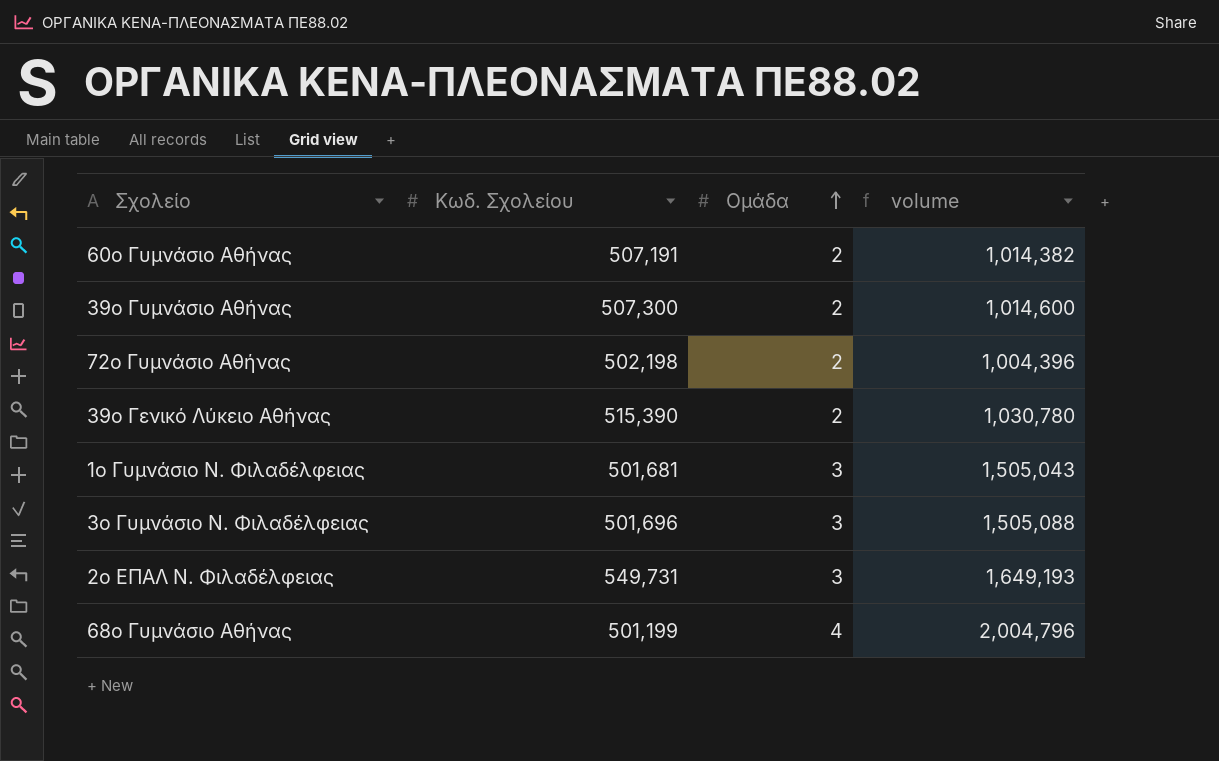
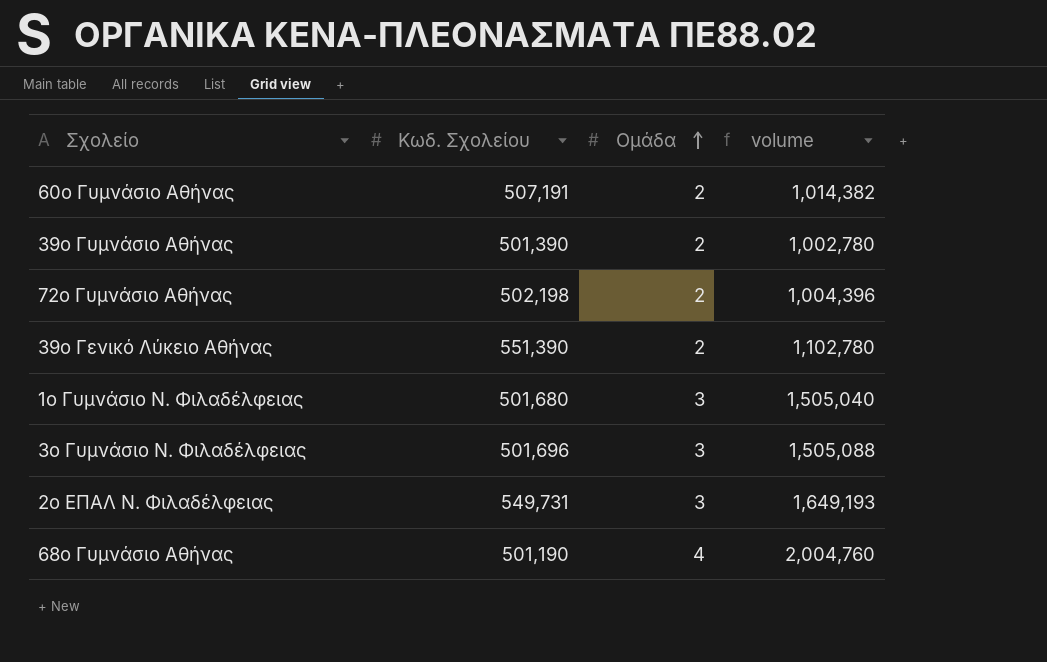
39ο Γυμνάσιο Αθήνας | Κωδ. Σχολείου: 507,300 -> 501,390
39ο Γυμνάσιο Αθήνας | volume: 1,014,600 -> 1,002,780
39ο Γενικό Λύκειο Αθήνας | Κωδ. Σχολείου: 515,390 -> 551,390
39ο Γενικό Λύκειο Αθήνας | volume: 1,030,780 -> 1,102,780
1ο Γυμνάσιο Ν. Φιλαδέλφειας | Κωδ. Σχολείου: 501,681 -> 501,680
1ο Γυμνάσιο Ν. Φιλαδέλφειας | volume: 1,505,043 -> 1,505,040
68ο Γυμνάσιο Αθήνας | Κωδ. Σχολείου: 501,199 -> 501,190
68ο Γυμνάσιο Αθήνας | volume: 2,004,796 -> 2,004,760

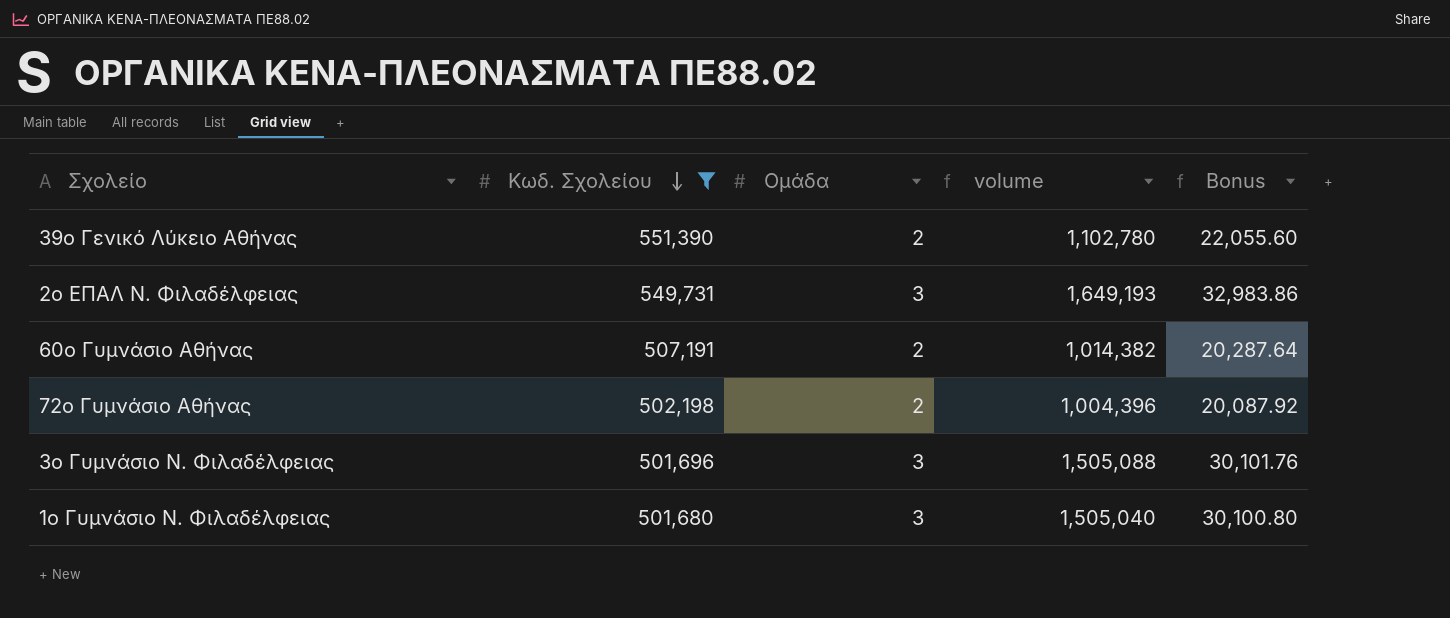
filter: none -> Κωδ. Σχολείου >= 501,680
row order: Ομάδα ascending -> Κωδ. Σχολείου descending
column Bonus | formula: none -> [volume] * 0.02

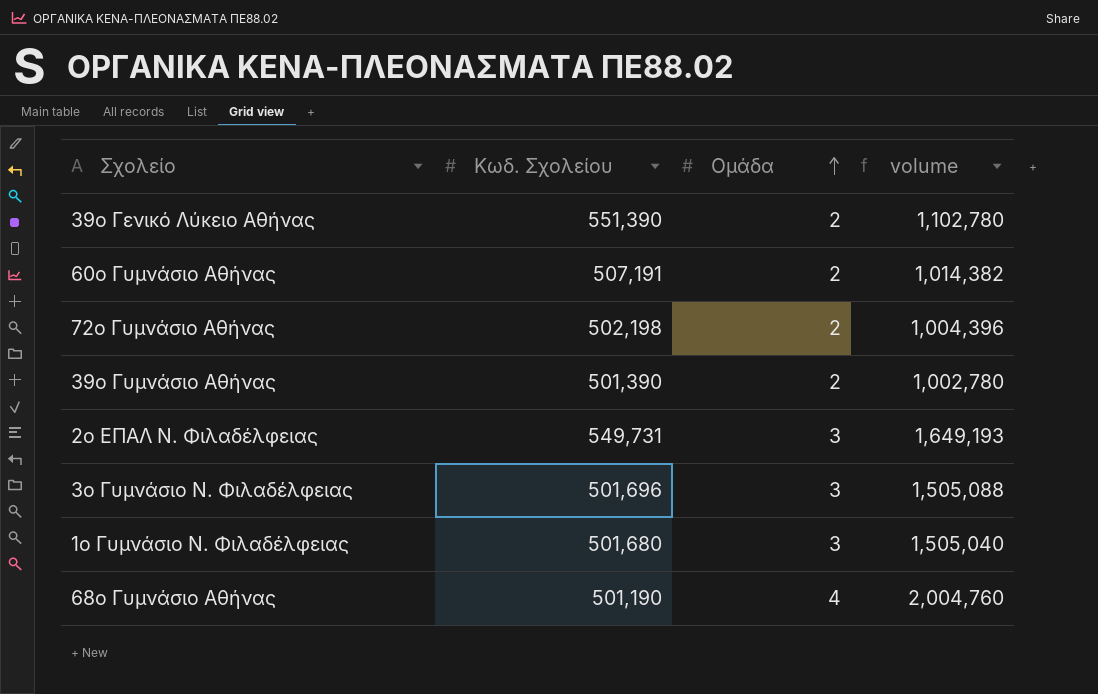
filter: Κωδ. Σχολείου >= 501,680 -> none
row order: Κωδ. Σχολείου descending -> Ομάδα ascending
column Bonus | formula: [volume] * 0.02 -> none

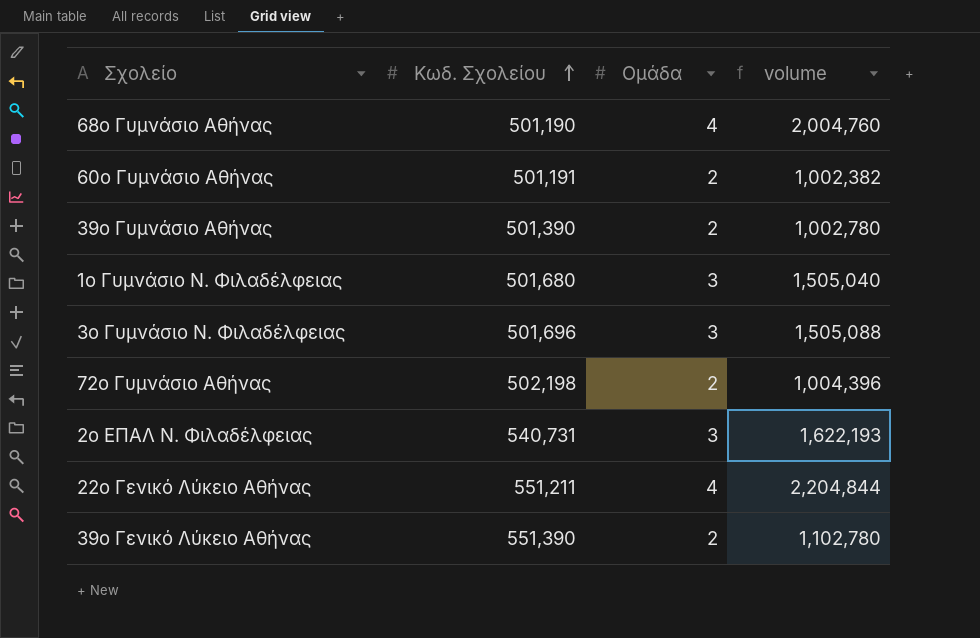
row order: Ομάδα ascending -> Κωδ. Σχολείου ascending
60ο Γυμνάσιο Αθήνας | Κωδ. Σχολείου: 507,191 -> 501,191
60ο Γυμνάσιο Αθήνας | volume: 1,014,382 -> 1,002,382
2ο ΕΠΑΛ Ν. Φιλαδέλφειας | Κωδ. Σχολείου: 549,731 -> 540,731
2ο ΕΠΑΛ Ν. Φιλαδέλφειας | volume: 1,649,193 -> 1,622,193
row 22ο Γενικό Λύκειο Αθήνας: none -> 551,211 | 4 | 2,204,844

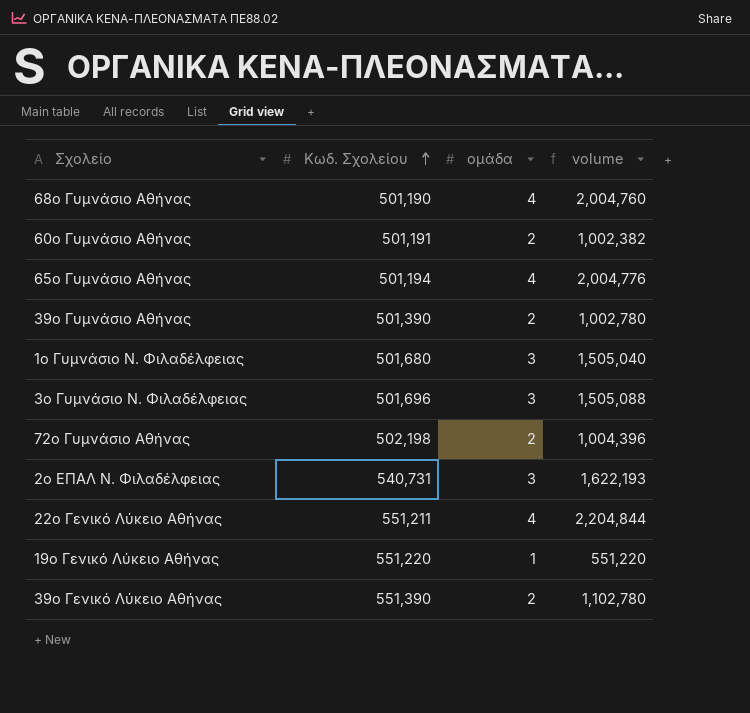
column name: Ομάδα -> ομάδα
row 65ο Γυμνάσιο Αθήνας: none -> 501,194 | 4 | 2,004,776
row 19ο Γενικό Λύκειο Αθήνας: none -> 551,220 | 1 | 551,220

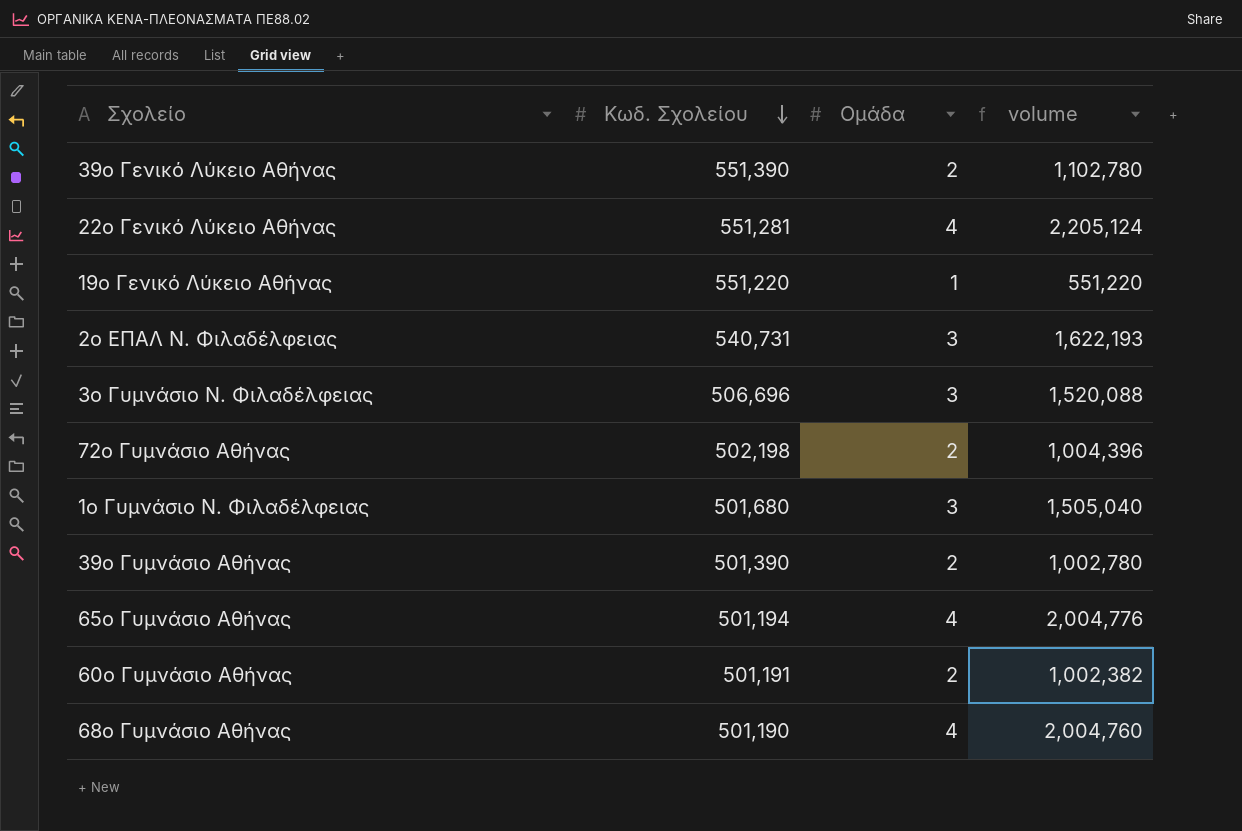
row order: Κωδ. Σχολείου ascending -> Κωδ. Σχολείου descending
column name: ομάδα -> Ομάδα
22ο Γενικό Λύκειο Αθήνας | Κωδ. Σχολείου: 551,211 -> 551,281
22ο Γενικό Λύκειο Αθήνας | volume: 2,204,844 -> 2,205,124
3ο Γυμνάσιο Ν. Φιλαδέλφειας | Κωδ. Σχολείου: 501,696 -> 506,696
3ο Γυμνάσιο Ν. Φιλαδέλφειας | volume: 1,505,088 -> 1,520,088

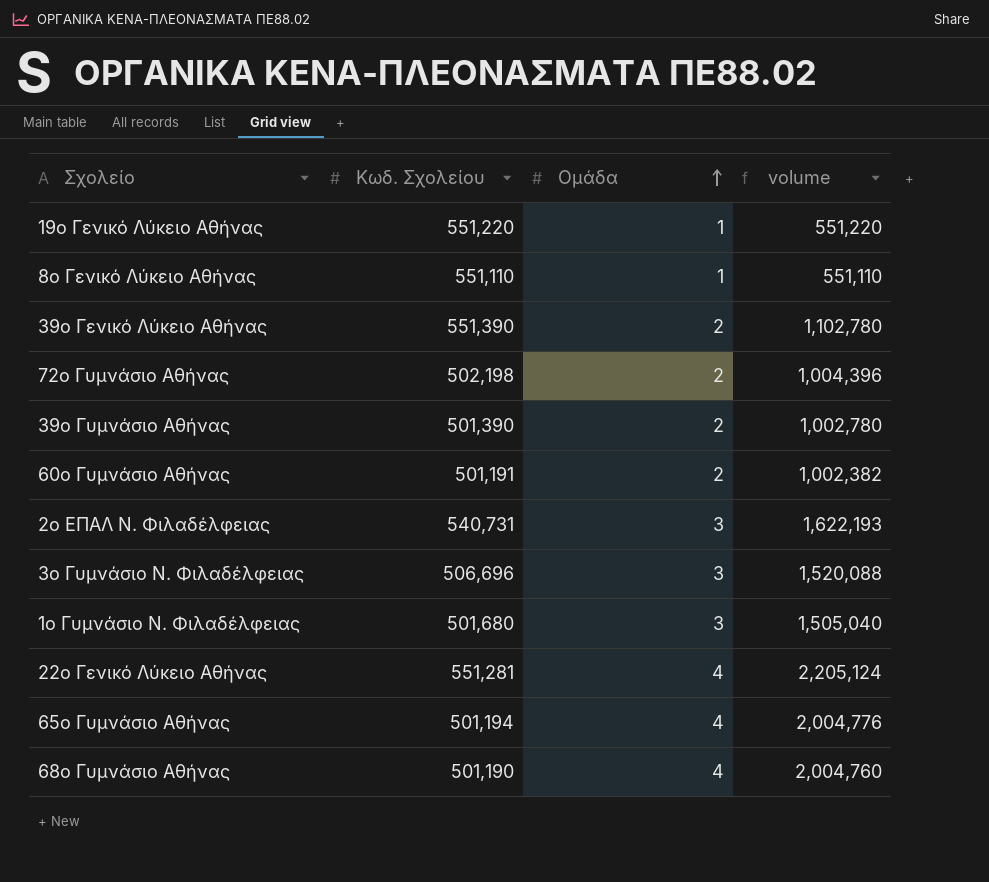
row order: Κωδ. Σχολείου descending -> Ομάδα ascending
row 8ο Γενικό Λύκειο Αθήνας: none -> 551,110 | 1 | 551,110

